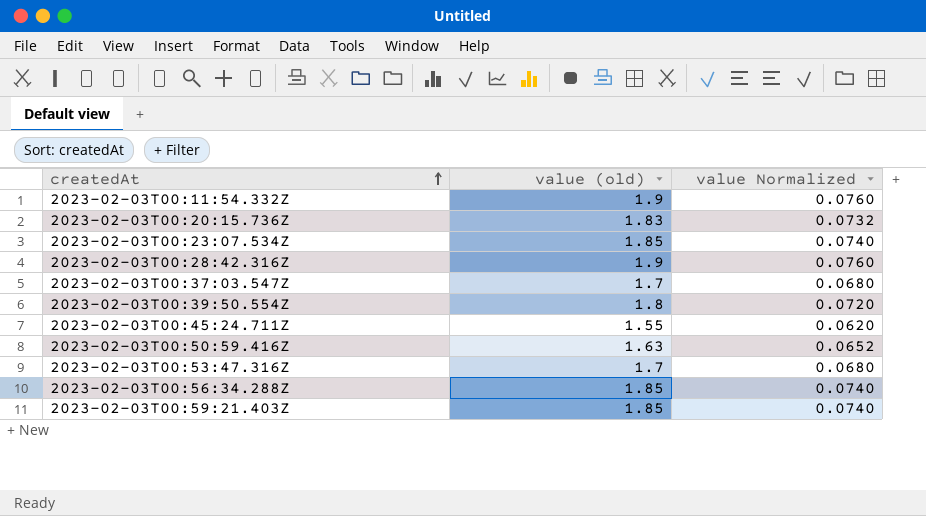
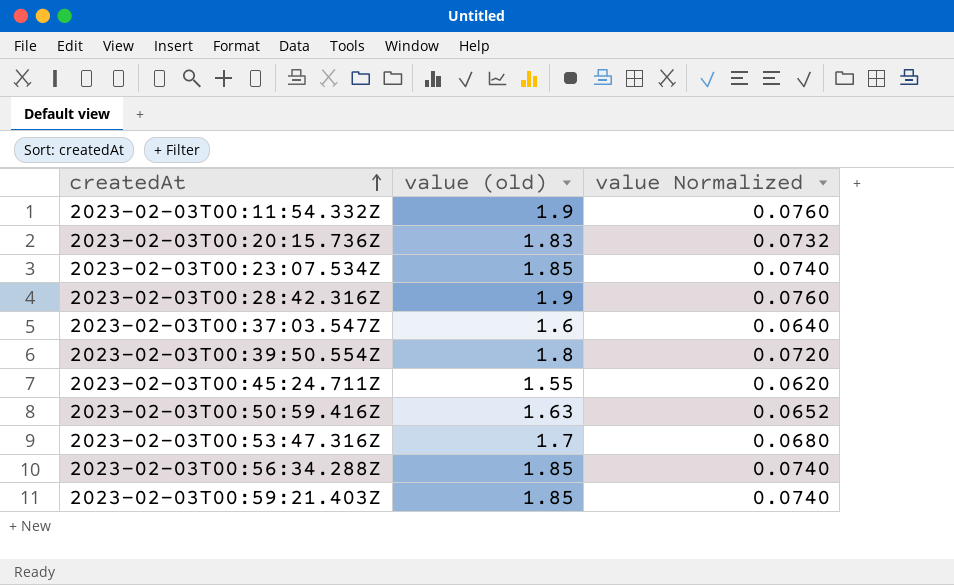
2023-02-03T00:37:03.547Z | value (old): 1.7 -> 1.6
2023-02-03T00:37:03.547Z | value Normalized: 0.0680 -> 0.0640

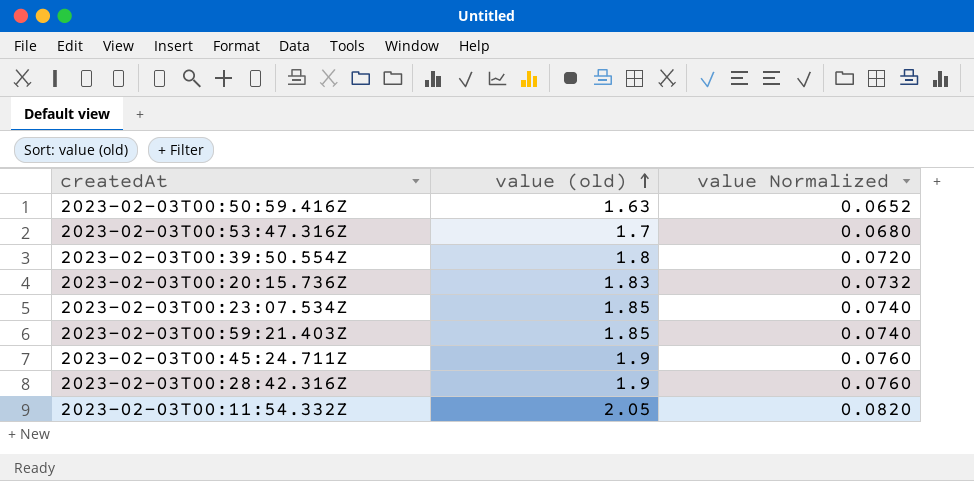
row order: createdAt ascending -> value (old) ascending
row 2023-02-03T00:37:03.547Z: 1.6 | 0.0640 -> none
row 2023-02-03T00:56:34.288Z: 1.85 | 0.0740 -> none
2023-02-03T00:45:24.711Z | value (old): 1.55 -> 1.9
2023-02-03T00:45:24.711Z | value Normalized: 0.0620 -> 0.0760
2023-02-03T00:11:54.332Z | value (old): 1.9 -> 2.05
2023-02-03T00:11:54.332Z | value Normalized: 0.0760 -> 0.0820

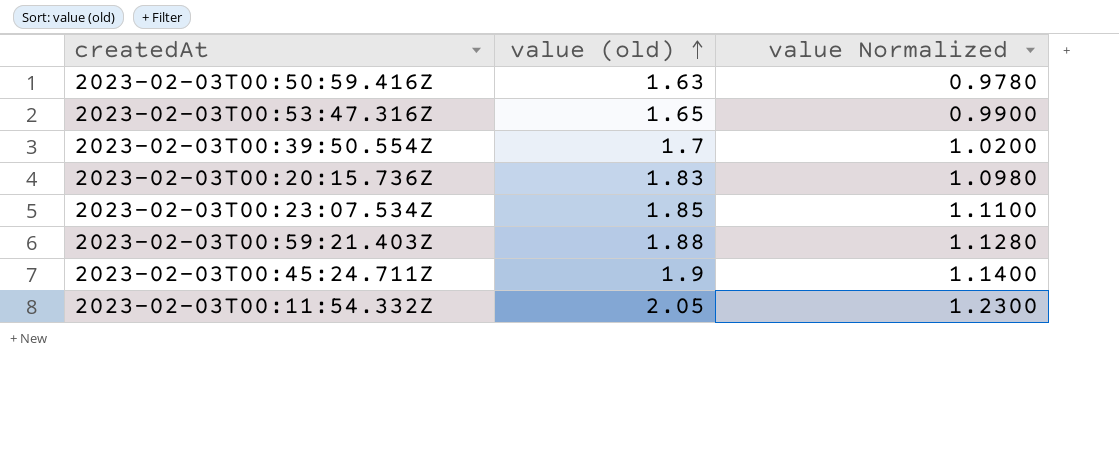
column value Normalized | formula: [value (old)] * 0.04 -> [value (old)] * 0.6
row 2023-02-03T00:28:42.316Z: 1.9 | 0.0760 -> none
2023-02-03T00:53:47.316Z | value (old): 1.7 -> 1.65
2023-02-03T00:39:50.554Z | value (old): 1.8 -> 1.7
2023-02-03T00:59:21.403Z | value (old): 1.85 -> 1.88

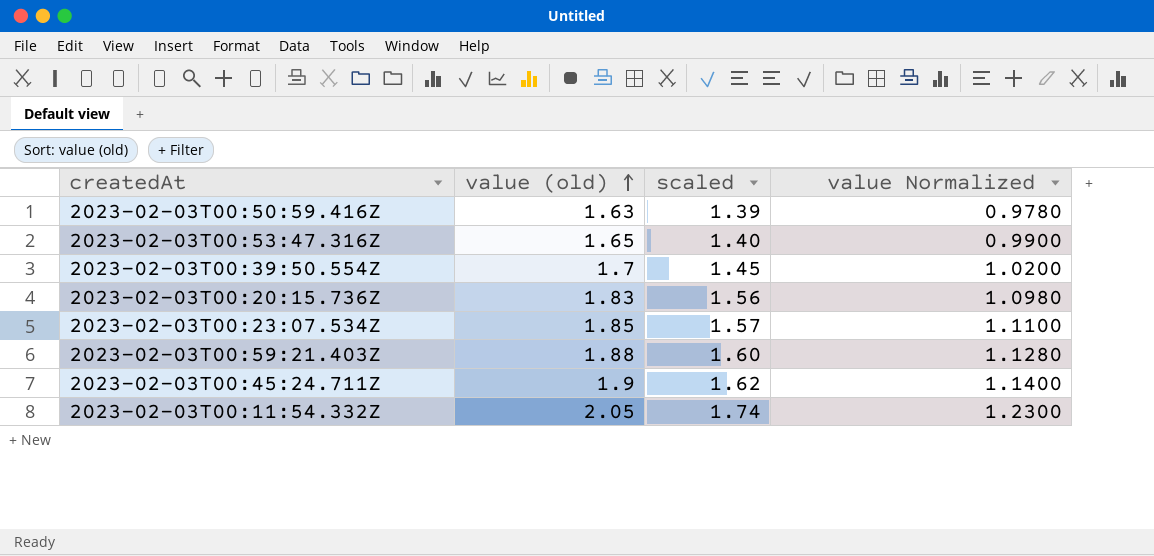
column scaled | formula: none -> [value (old)] * 0.85

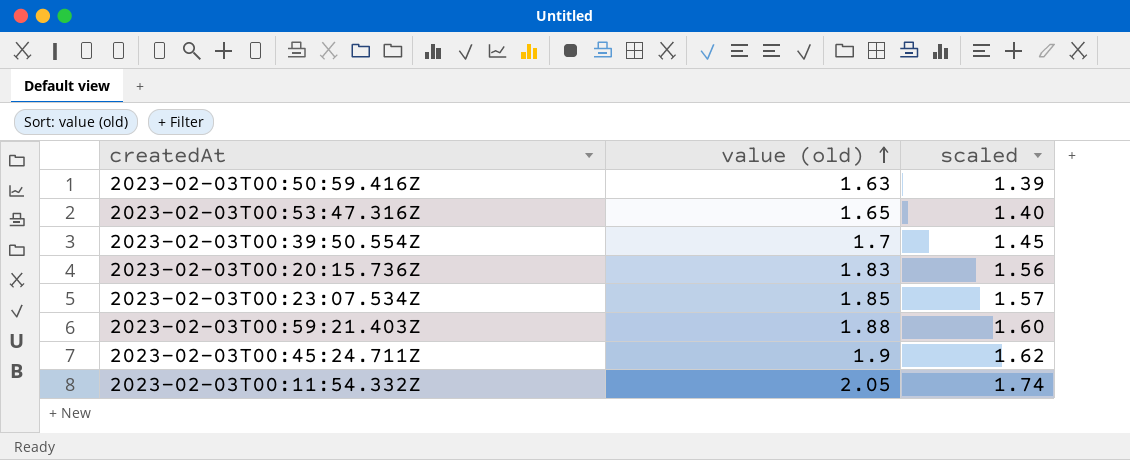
column value Normalized | formula: [value (old)] * 0.6 -> none

